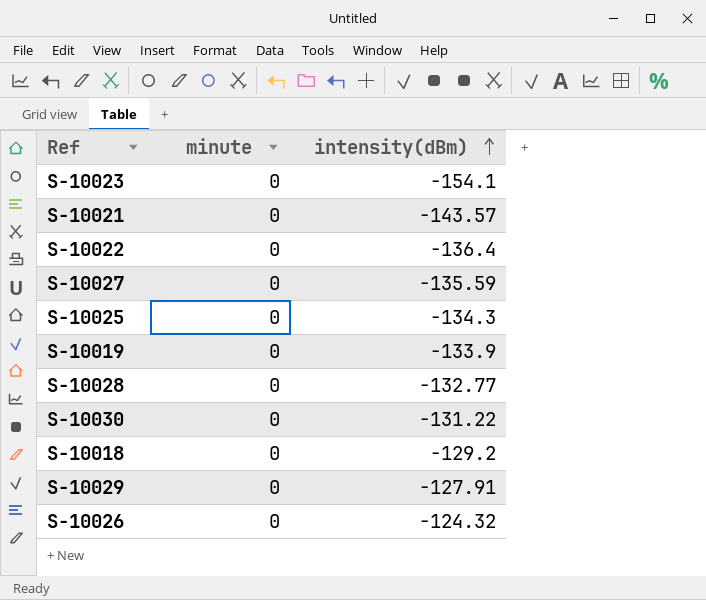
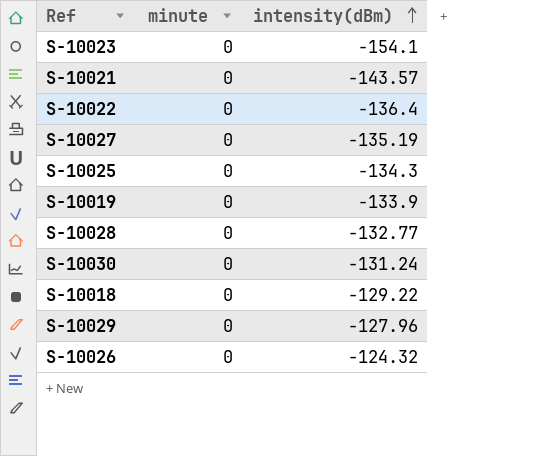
S-10027 | intensity(dBm): -135.59 -> -135.19
S-10030 | intensity(dBm): -131.22 -> -131.24
S-10018 | intensity(dBm): -129.2 -> -129.22
S-10029 | intensity(dBm): -127.91 -> -127.96

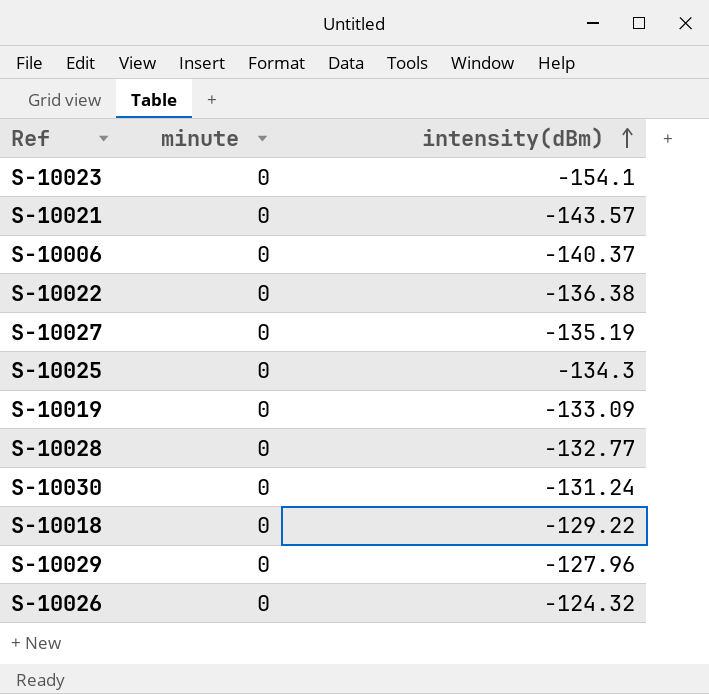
row S-10006: none -> 0 | -140.37
S-10022 | intensity(dBm): -136.4 -> -136.38
S-10019 | intensity(dBm): -133.9 -> -133.09

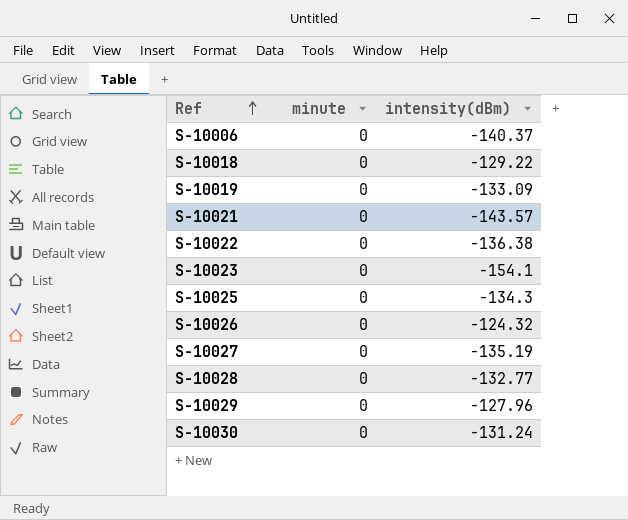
row order: intensity(dBm) ascending -> Ref ascending

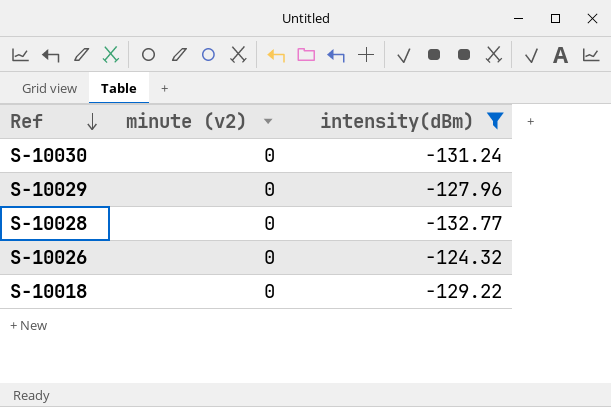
filter: none -> intensity(dBm) >= -132.77
row order: Ref ascending -> Ref descending
column name: minute -> minute (v2)

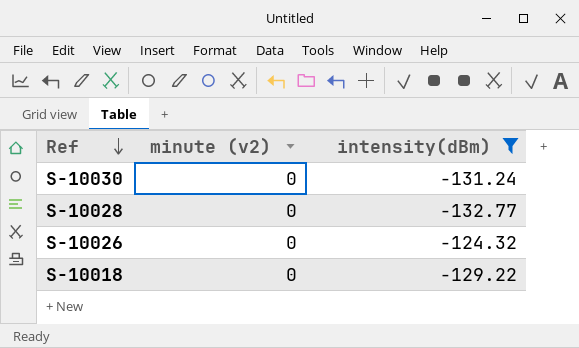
row S-10029: 0 | -127.96 -> none

